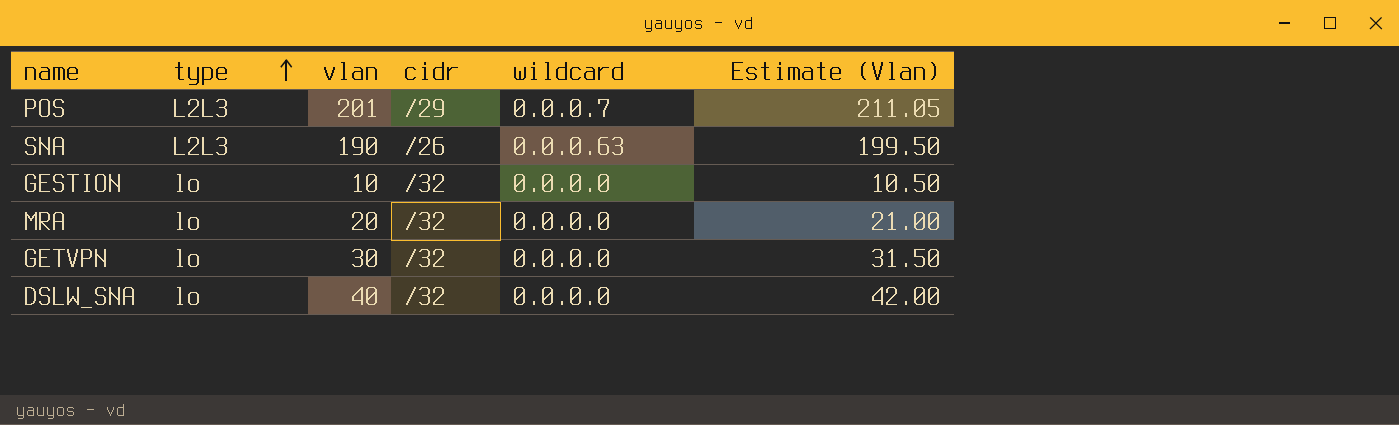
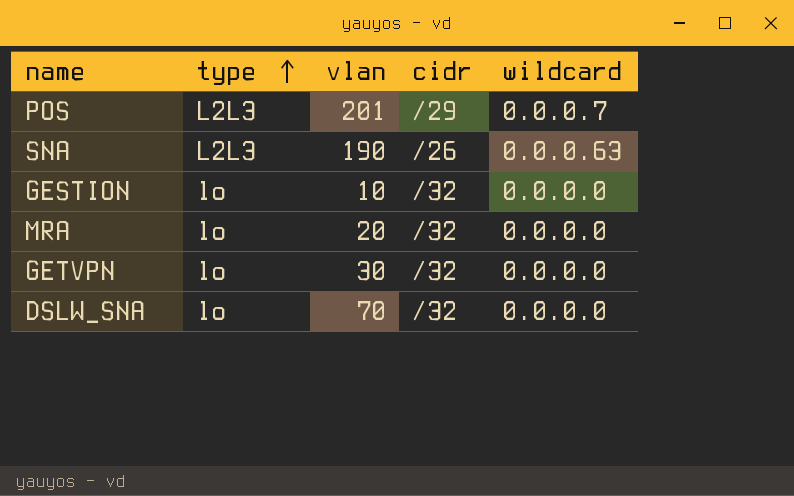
column Estimate (Vlan) | formula: [vlan] * 1.05 -> none
DSLW_SNA | vlan: 40 -> 70

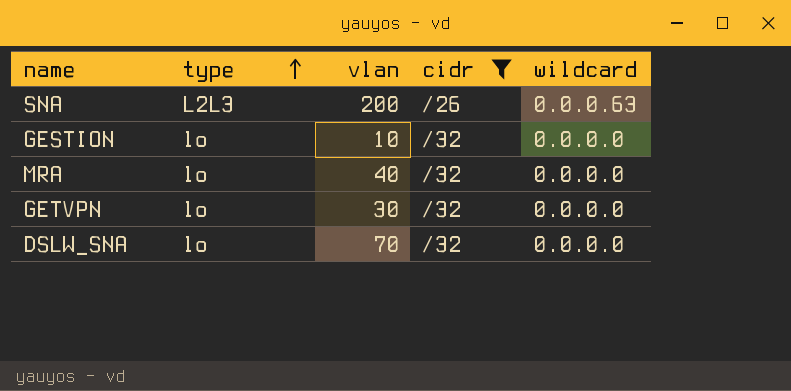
filter: none -> cidr != /29
SNA | vlan: 190 -> 200
MRA | vlan: 20 -> 40

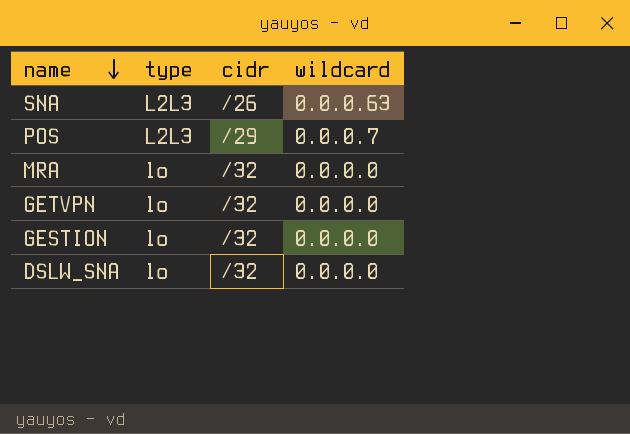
filter: cidr != /29 -> none
row order: type ascending -> name descending
column vlan | position: 3 -> none

